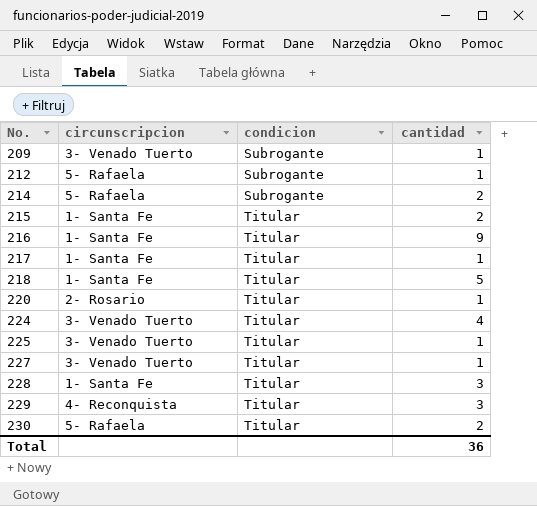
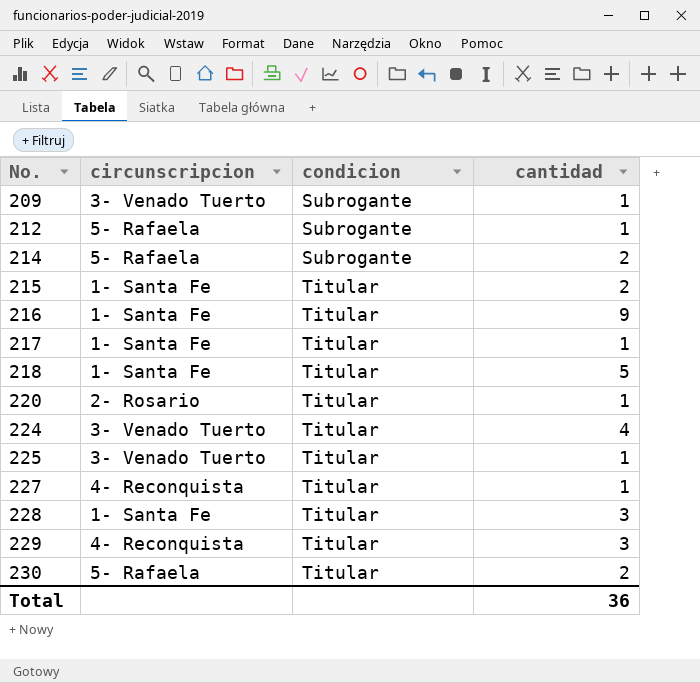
227 | circunscripcion: 3- Venado Tuerto -> 4- Reconquista

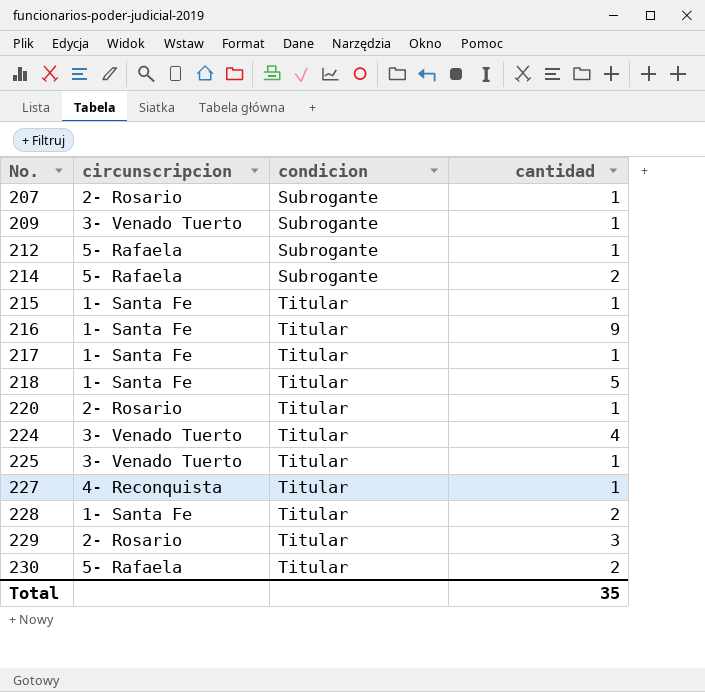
row 207: none -> 2- Rosario | Subrogante | 1
215 | cantidad: 2 -> 1
228 | cantidad: 3 -> 2
229 | circunscripcion: 4- Reconquista -> 2- Rosario
Total | cantidad: 36 -> 35

